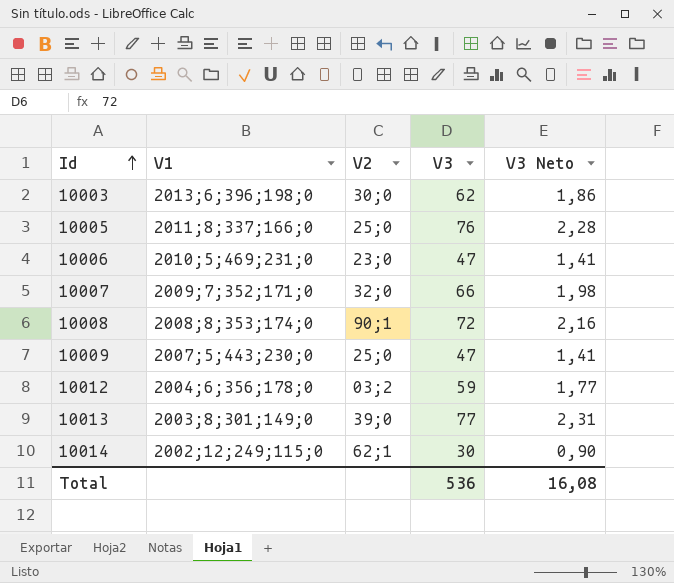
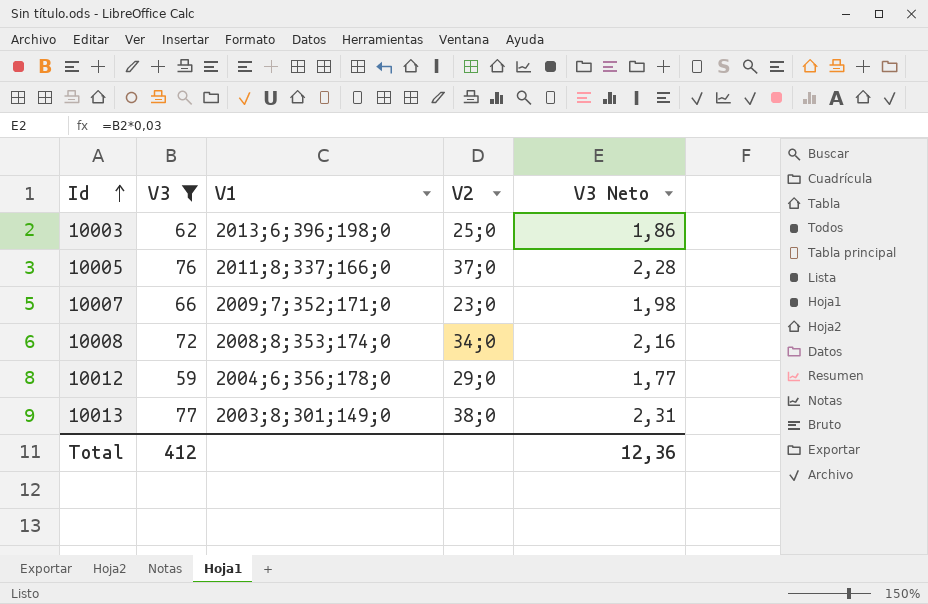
filter: none -> V3 >= 59
column V3 | position: 4 -> 2
10003 | V2: 30;0 -> 25;0
10005 | V2: 25;0 -> 37;0
10007 | V2: 32;0 -> 23;0
10008 | V2: 90;1 -> 34;0
10012 | V2: 03;2 -> 29;0
10013 | V2: 39;0 -> 38;0
Total | V3: 536 -> 412
Total | V3 Neto: 16,08 -> 12,36

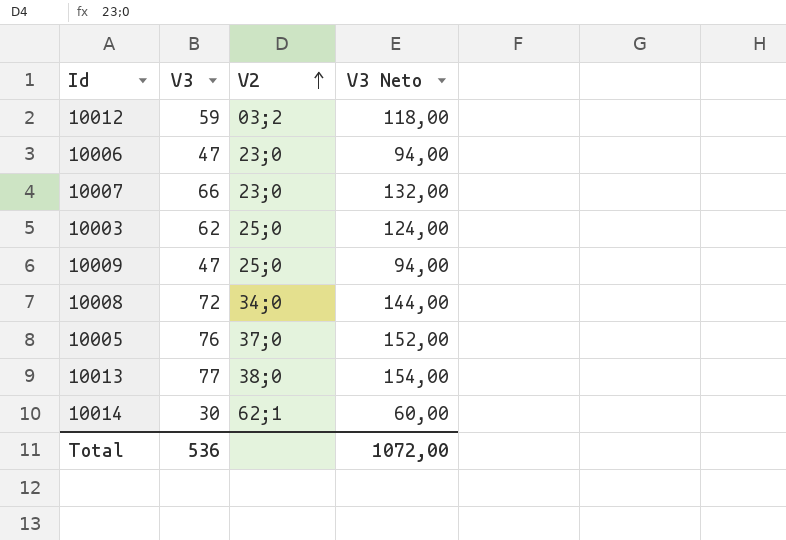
filter: V3 >= 59 -> none
row order: Id ascending -> V2 ascending
column V1 | position: 3 -> none
column V3 Neto | formula: [V3] * 0,03 -> [V3] * 2
10012 | V2: 29;0 -> 03;2
Total | V3: 412 -> 536
Total | V3 Neto: 12,36 -> 1072,00

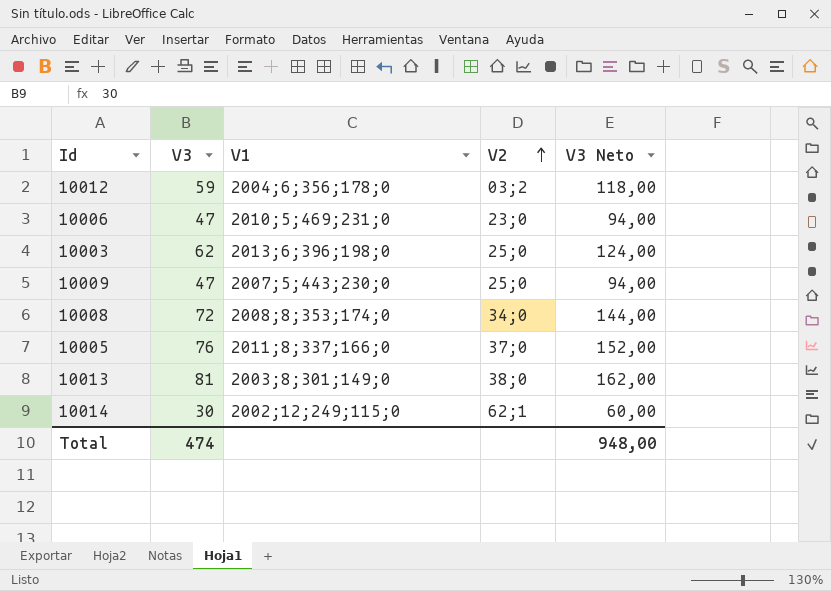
column V1 | position: none -> 3
row 10007: 66 | 23;0 | 132,00 -> none
10013 | V3: 77 -> 81
10013 | V3 Neto: 154,00 -> 162,00
Total | V3: 536 -> 474
Total | V3 Neto: 1072,00 -> 948,00

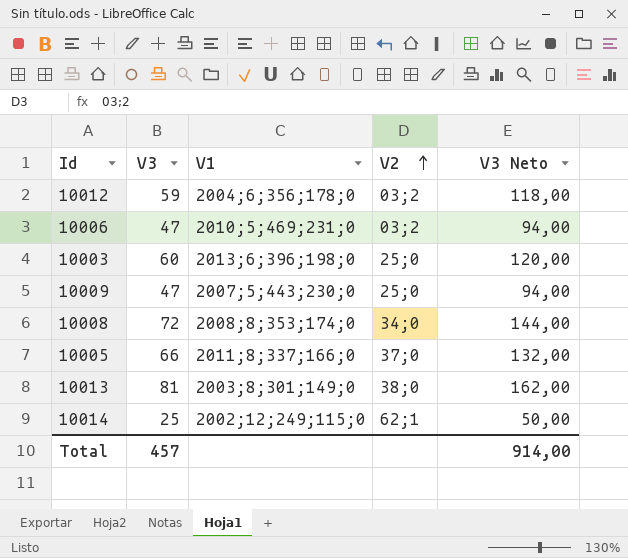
10006 | V2: 23;0 -> 03;2
10003 | V3: 62 -> 60
10003 | V3 Neto: 124,00 -> 120,00
10005 | V3: 76 -> 66
10005 | V3 Neto: 152,00 -> 132,00
10014 | V3: 30 -> 25
10014 | V3 Neto: 60,00 -> 50,00
Total | V3: 474 -> 457
Total | V3 Neto: 948,00 -> 914,00

